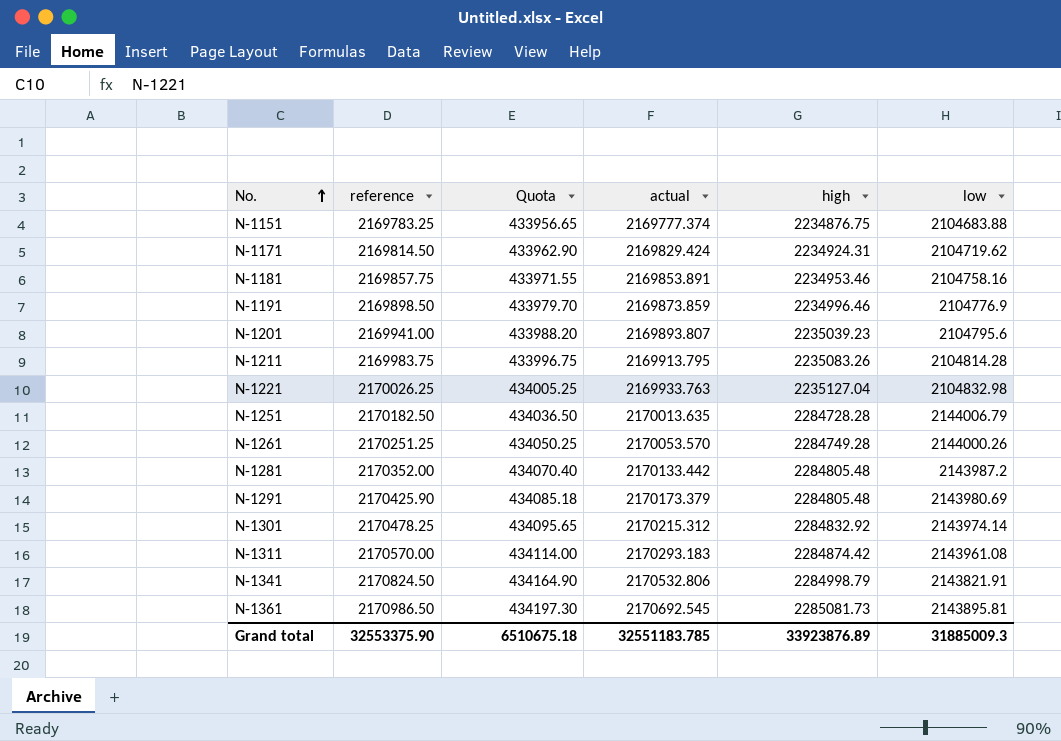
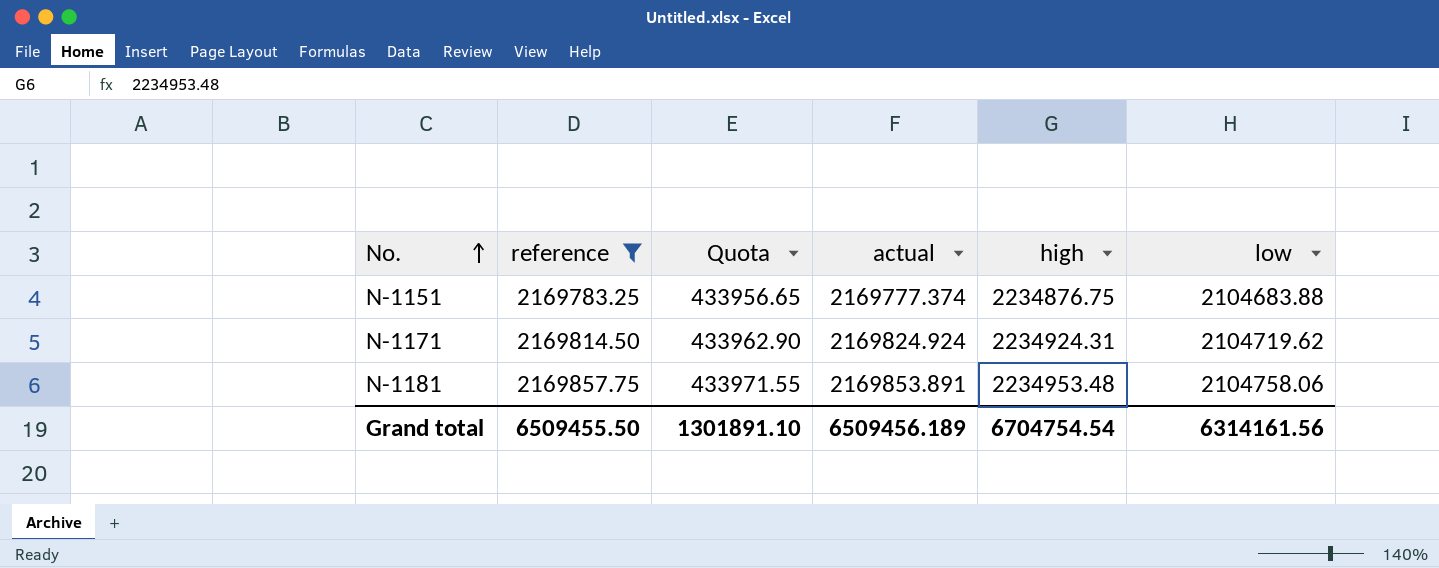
filter: none -> reference <= 2169857.75
N-1171 | actual: 2169829.424 -> 2169824.924
N-1181 | high: 2234953.46 -> 2234953.48
N-1181 | low: 2104758.16 -> 2104758.06
Grand total | reference: 32553375.90 -> 6509455.50
Grand total | Quota: 6510675.18 -> 1301891.10
Grand total | actual: 32551183.785 -> 6509456.189
Grand total | high: 33923876.89 -> 6704754.54
Grand total | low: 31885009.3 -> 6314161.56

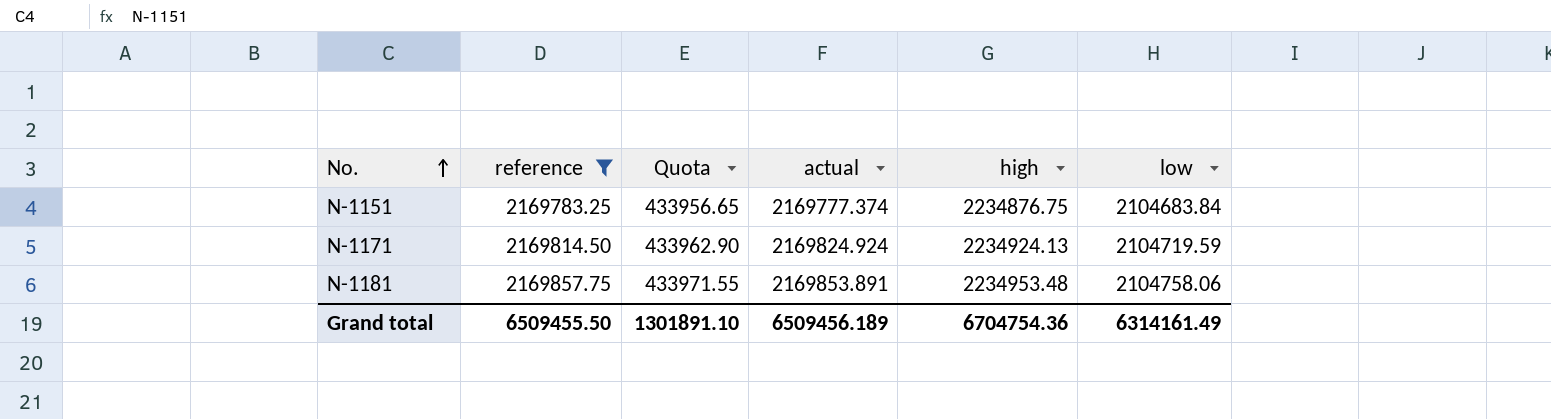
N-1151 | low: 2104683.88 -> 2104683.84
N-1171 | high: 2234924.31 -> 2234924.13
N-1171 | low: 2104719.62 -> 2104719.59
Grand total | high: 6704754.54 -> 6704754.36
Grand total | low: 6314161.56 -> 6314161.49

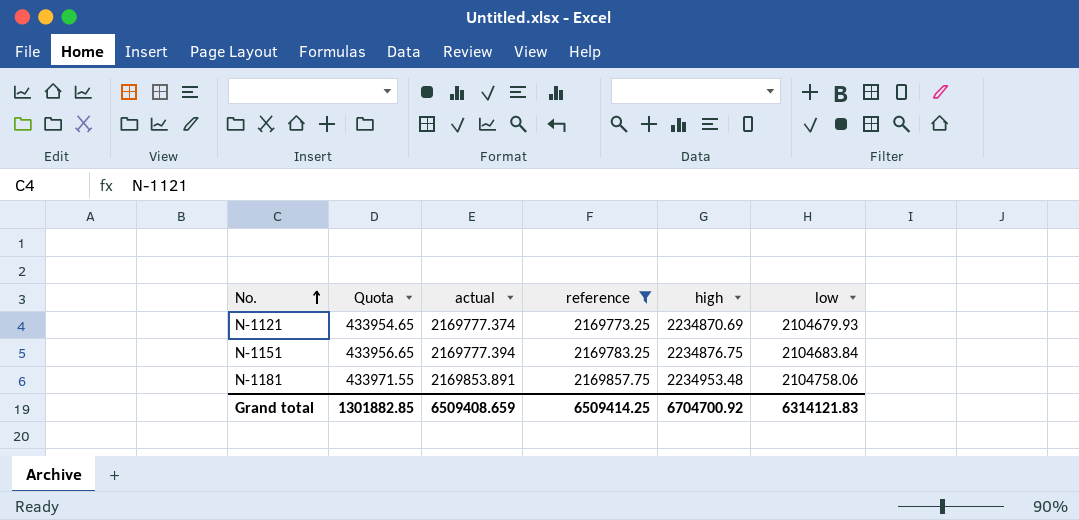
column reference | position: 2 -> 4
row N-1171: 2169814.50 | 433962.90 | 2169824.924 | 2234924.13 | 2104719.59 -> none
row N-1121: none -> 433954.65 | 2169777.374 | 2169773.25 | 2234870.69 | 2104679.93
N-1151 | actual: 2169777.374 -> 2169777.394
Grand total | Quota: 1301891.10 -> 1301882.85
Grand total | actual: 6509456.189 -> 6509408.659
Grand total | reference: 6509455.50 -> 6509414.25
Grand total | high: 6704754.36 -> 6704700.92
Grand total | low: 6314161.49 -> 6314121.83

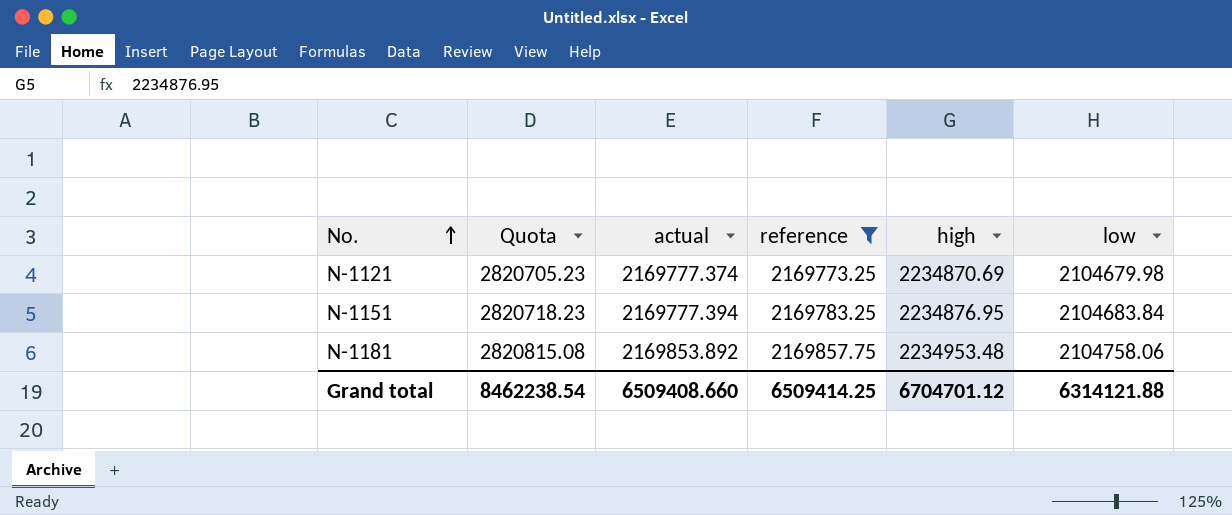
column Quota | formula: [reference] * 0.2 -> [reference] * 1.3
N-1121 | low: 2104679.93 -> 2104679.98
N-1151 | high: 2234876.75 -> 2234876.95
N-1181 | actual: 2169853.891 -> 2169853.892
Grand total | Quota: 1301882.85 -> 8462238.54
Grand total | actual: 6509408.659 -> 6509408.660
Grand total | high: 6704700.92 -> 6704701.12
Grand total | low: 6314121.83 -> 6314121.88

